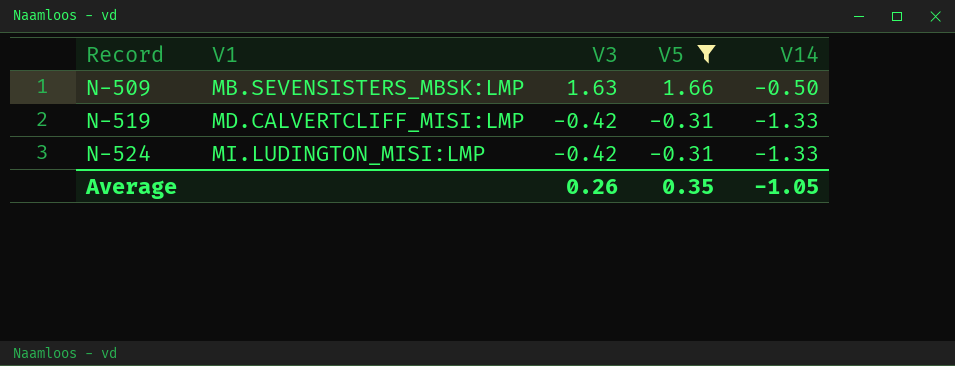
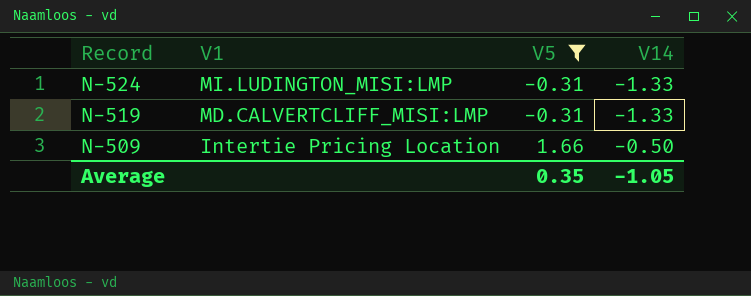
row order: Record ascending -> Record descending
column V3 | position: 3 -> none
N-509 | V1: MB.SEVENSISTERS_MBSK:LMP -> Intertie Pricing Location

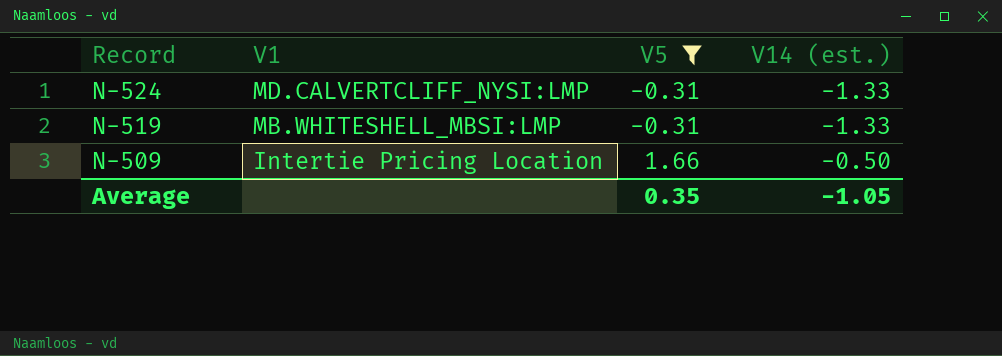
column name: V14 -> V14 (est.)
N-524 | V1: MI.LUDINGTON_MISI:LMP -> MD.CALVERTCLIFF_NYSI:LMP
N-519 | V1: MD.CALVERTCLIFF_MISI:LMP -> MB.WHITESHELL_MBSI:LMP

